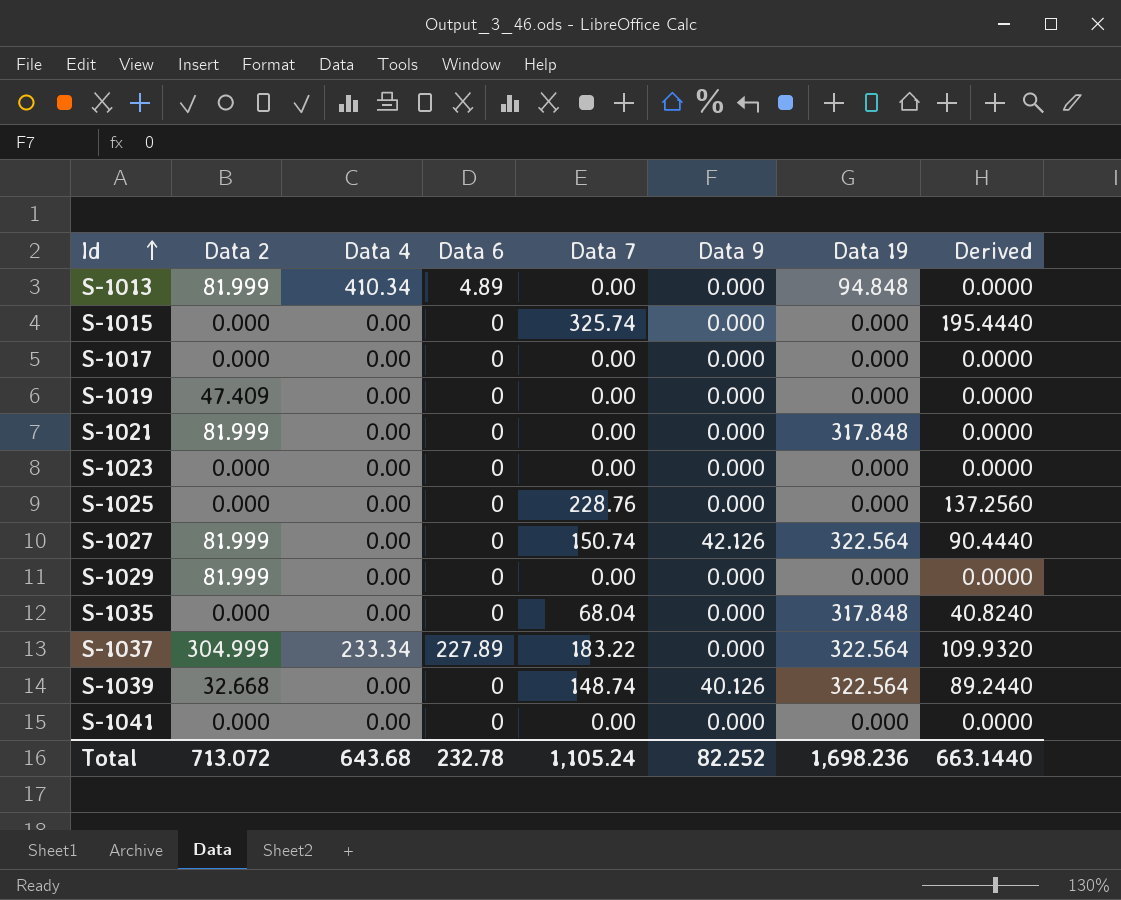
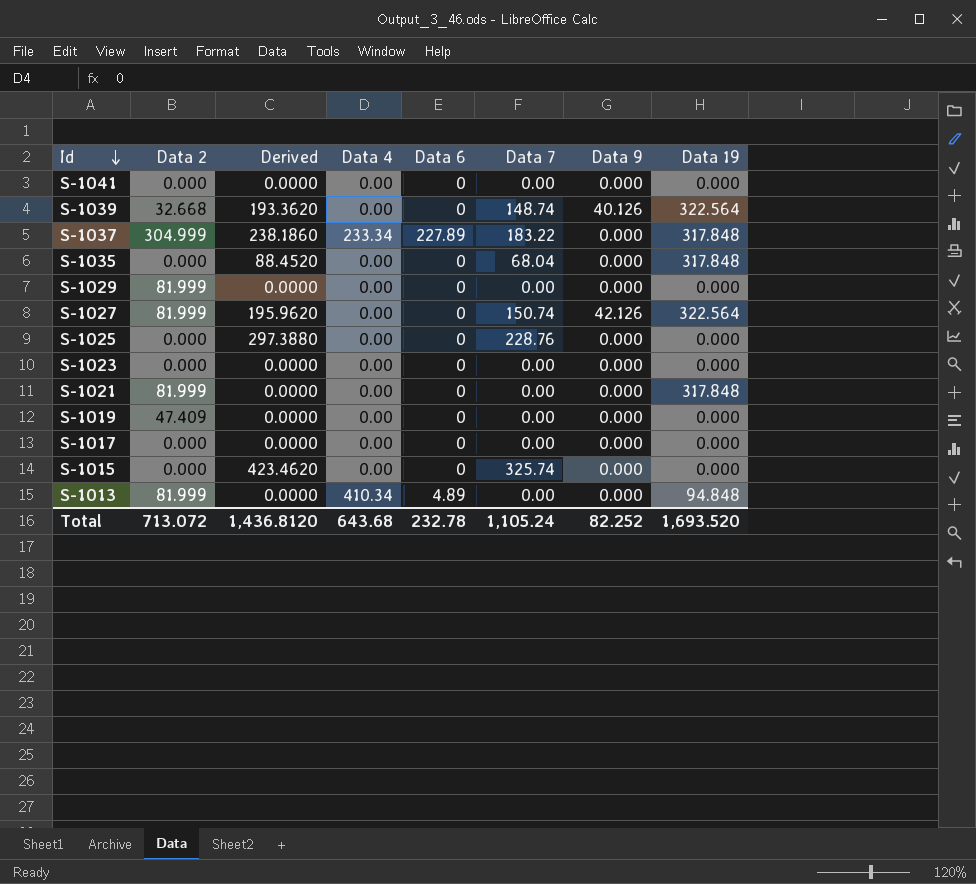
row order: Id ascending -> Id descending
column Derived | formula: [Data 7] * 0.6 -> [Data 7] * 1.3
column Derived | position: 8 -> 3
S-1037 | Data 19: 322.564 -> 317.848
Total | Derived: 663.1440 -> 1,436.8120
Total | Data 19: 1,698.236 -> 1,693.520

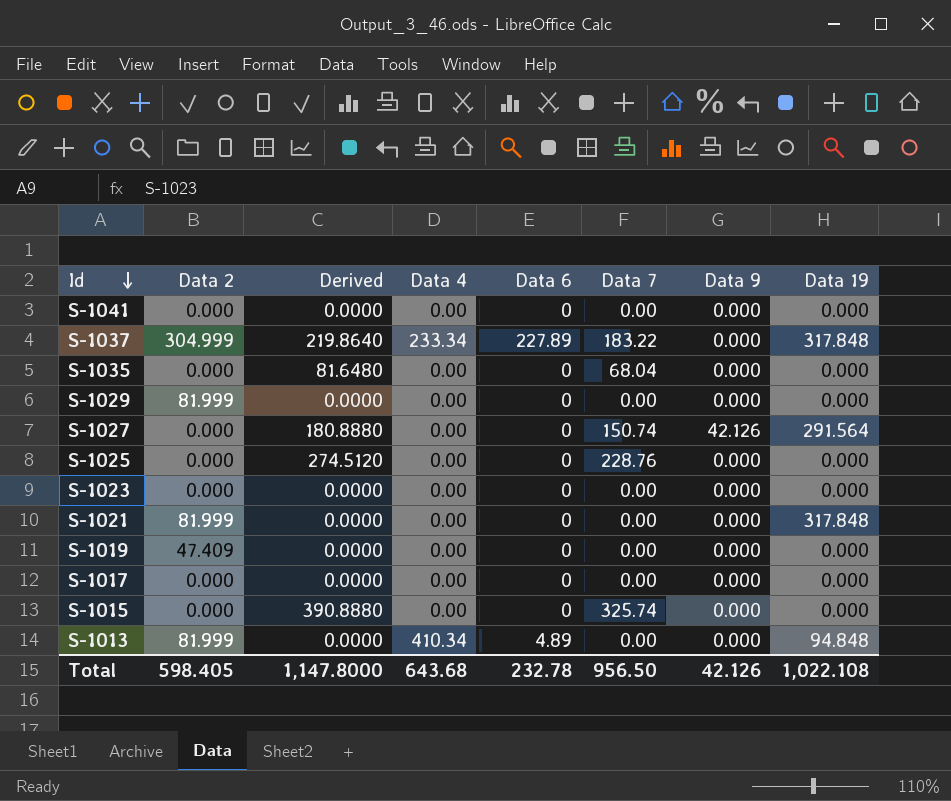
column Derived | formula: [Data 7] * 1.3 -> [Data 7] * 1.2
row S-1039: 32.668 | 193.3620 | 0.00 | 0 | 148.74 | 40.126 | 322.564 -> none
S-1035 | Data 19: 317.848 -> 0.000
S-1027 | Data 2: 81.999 -> 0.000
S-1027 | Data 19: 322.564 -> 291.564
Total | Data 2: 713.072 -> 598.405
Total | Derived: 1,436.8120 -> 1,147.8000
Total | Data 7: 1,105.24 -> 956.50
Total | Data 9: 82.252 -> 42.126
Total | Data 19: 1,693.520 -> 1,022.108

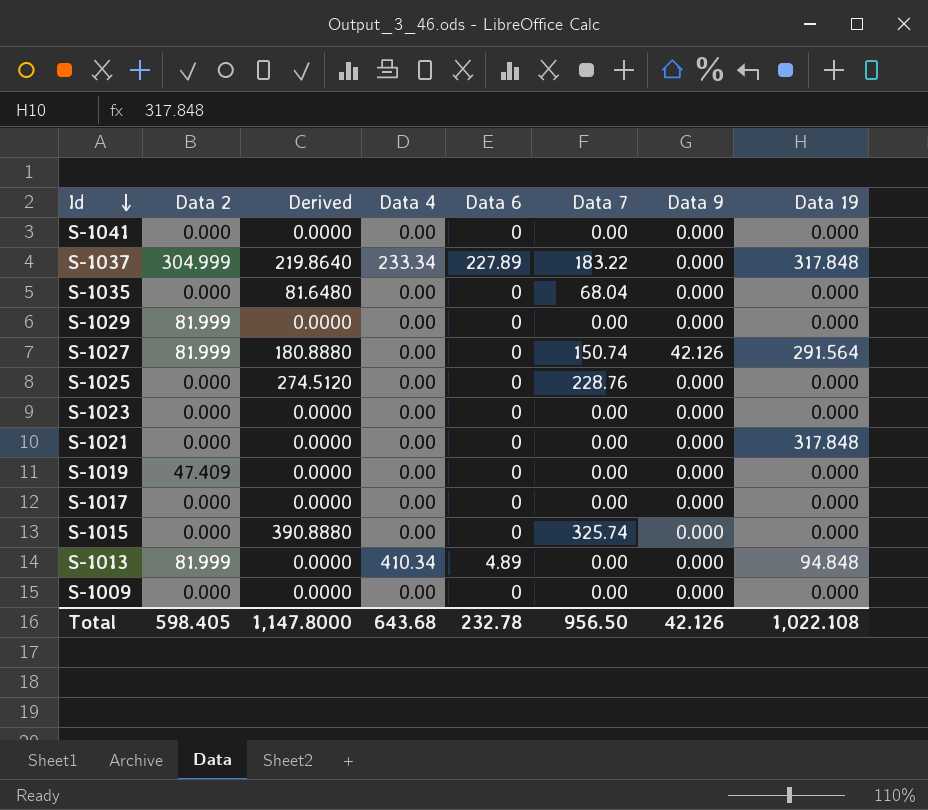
S-1027 | Data 2: 0.000 -> 81.999
S-1021 | Data 2: 81.999 -> 0.000
row S-1009: none -> 0.000 | 0.0000 | 0.00 | 0 | 0.00 | 0.000 | 0.000

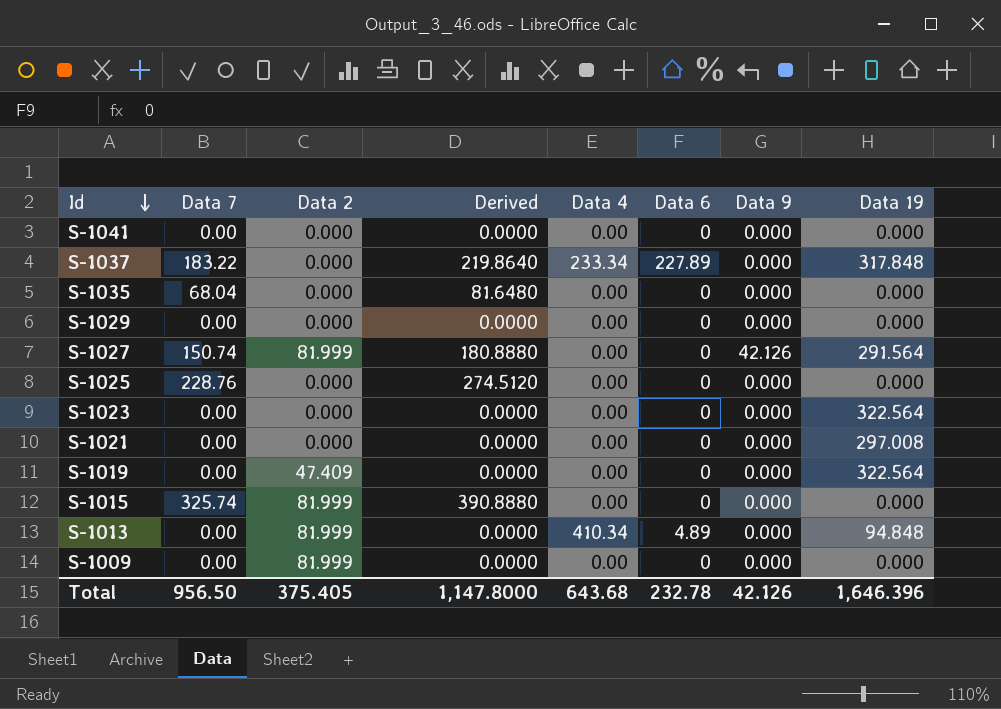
column Data 7 | position: 6 -> 2
row S-1017: 0.000 | 0.0000 | 0.00 | 0 | 0.00 | 0.000 | 0.000 -> none
S-1037 | Data 2: 304.999 -> 0.000
S-1029 | Data 2: 81.999 -> 0.000
S-1023 | Data 19: 0.000 -> 322.564
S-1021 | Data 19: 317.848 -> 297.008
S-1019 | Data 19: 0.000 -> 322.564
S-1015 | Data 2: 0.000 -> 81.999
S-1009 | Data 2: 0.000 -> 81.999
Total | Data 2: 598.405 -> 375.405
Total | Data 19: 1,022.108 -> 1,646.396

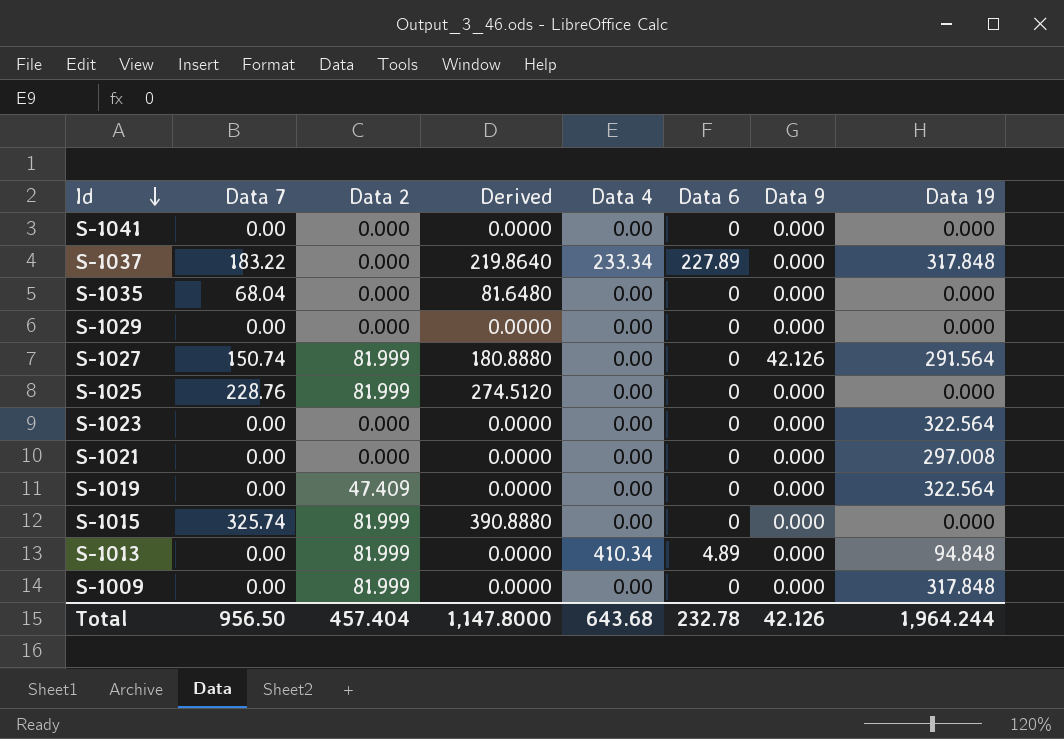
S-1025 | Data 2: 0.000 -> 81.999
S-1009 | Data 19: 0.000 -> 317.848
Total | Data 2: 375.405 -> 457.404
Total | Data 19: 1,646.396 -> 1,964.244

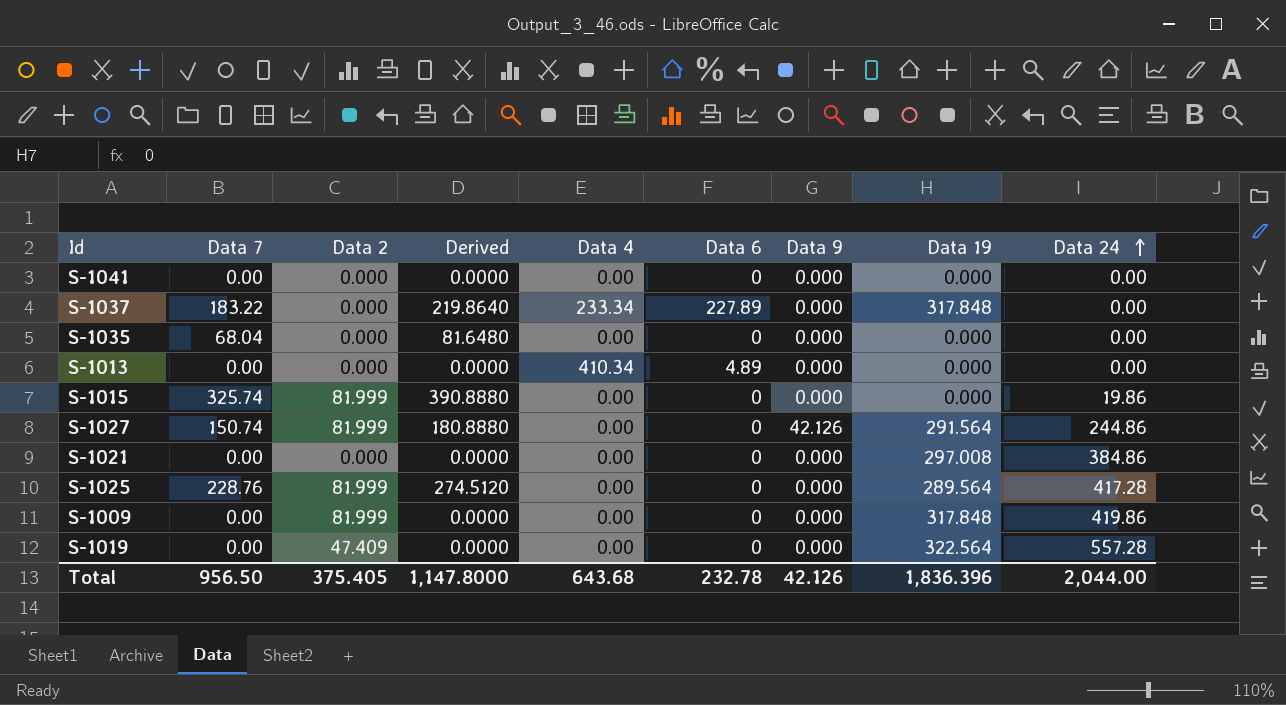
row order: Id descending -> Data 24 ascending
column Data 24 | position: none -> 9
row S-1029: 0.00 | 0.000 | 0.0000 | 0.00 | 0 | 0.000 | 0.000 -> none
row S-1023: 0.00 | 0.000 | 0.0000 | 0.00 | 0 | 0.000 | 322.564 -> none
S-1013 | Data 2: 81.999 -> 0.000
S-1013 | Data 19: 94.848 -> 0.000
S-1025 | Data 19: 0.000 -> 289.564
Total | Data 2: 457.404 -> 375.405
Total | Data 19: 1,964.244 -> 1,836.396

